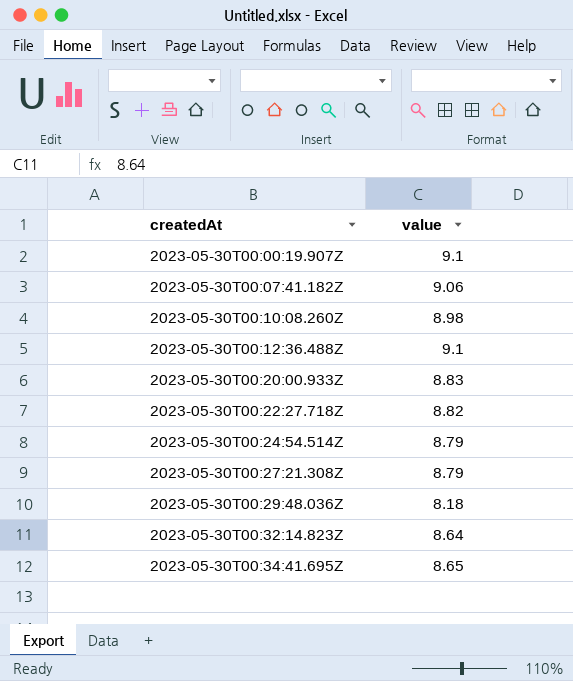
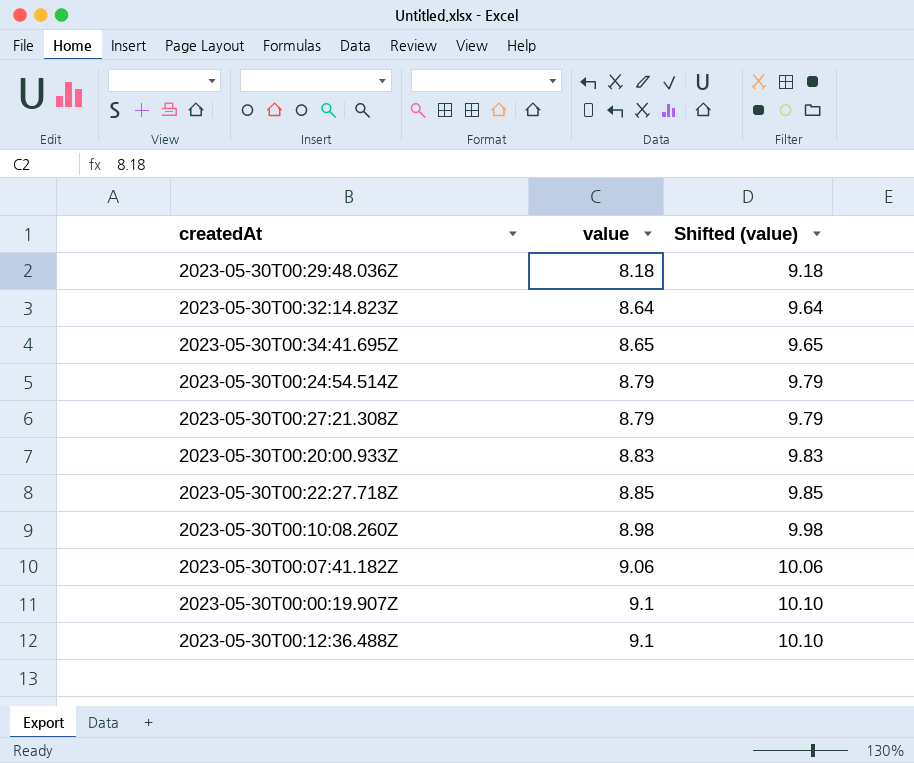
row order: createdAt ascending -> value ascending
column Shifted (value) | formula: none -> [value] + 1
2023-05-30T00:22:27.718Z | value: 8.82 -> 8.85

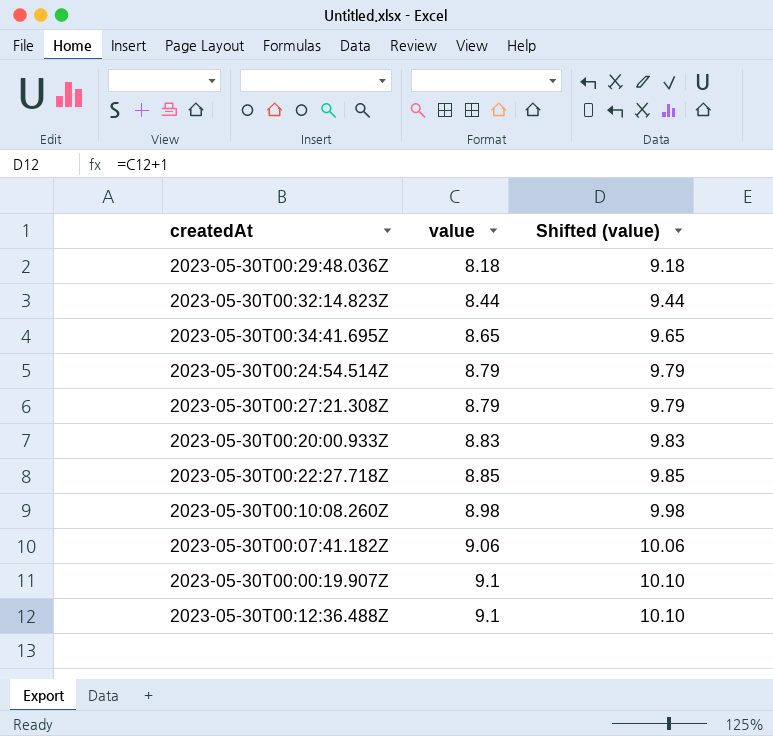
2023-05-30T00:32:14.823Z | value: 8.64 -> 8.44
2023-05-30T00:32:14.823Z | Shifted (value): 9.64 -> 9.44

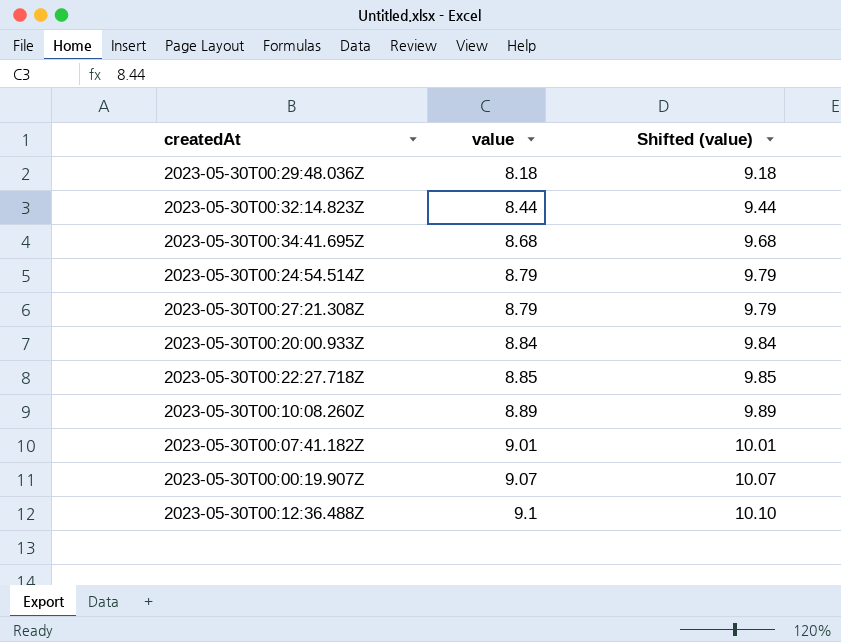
2023-05-30T00:34:41.695Z | value: 8.65 -> 8.68
2023-05-30T00:34:41.695Z | Shifted (value): 9.65 -> 9.68
2023-05-30T00:20:00.933Z | value: 8.83 -> 8.84
2023-05-30T00:20:00.933Z | Shifted (value): 9.83 -> 9.84
2023-05-30T00:10:08.260Z | value: 8.98 -> 8.89
2023-05-30T00:10:08.260Z | Shifted (value): 9.98 -> 9.89
2023-05-30T00:07:41.182Z | value: 9.06 -> 9.01
2023-05-30T00:07:41.182Z | Shifted (value): 10.06 -> 10.01
2023-05-30T00:00:19.907Z | value: 9.1 -> 9.07
2023-05-30T00:00:19.907Z | Shifted (value): 10.10 -> 10.07

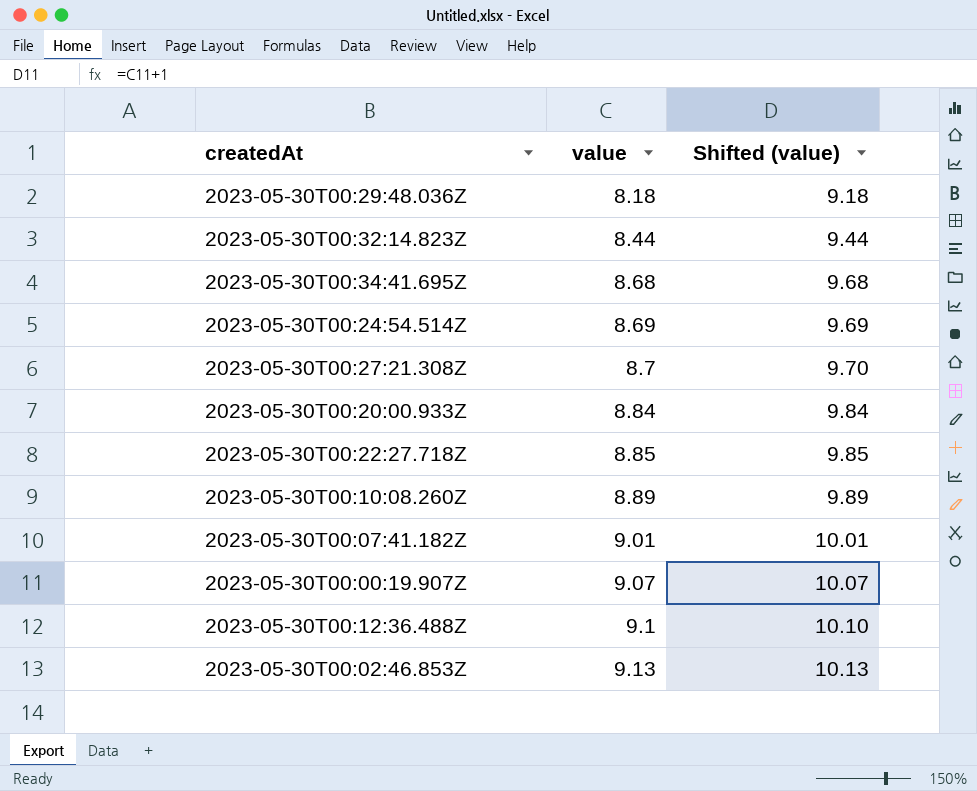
2023-05-30T00:24:54.514Z | value: 8.79 -> 8.69
2023-05-30T00:24:54.514Z | Shifted (value): 9.79 -> 9.69
2023-05-30T00:27:21.308Z | value: 8.79 -> 8.7
2023-05-30T00:27:21.308Z | Shifted (value): 9.79 -> 9.70
row 2023-05-30T00:02:46.853Z: none -> 9.13 | 10.13

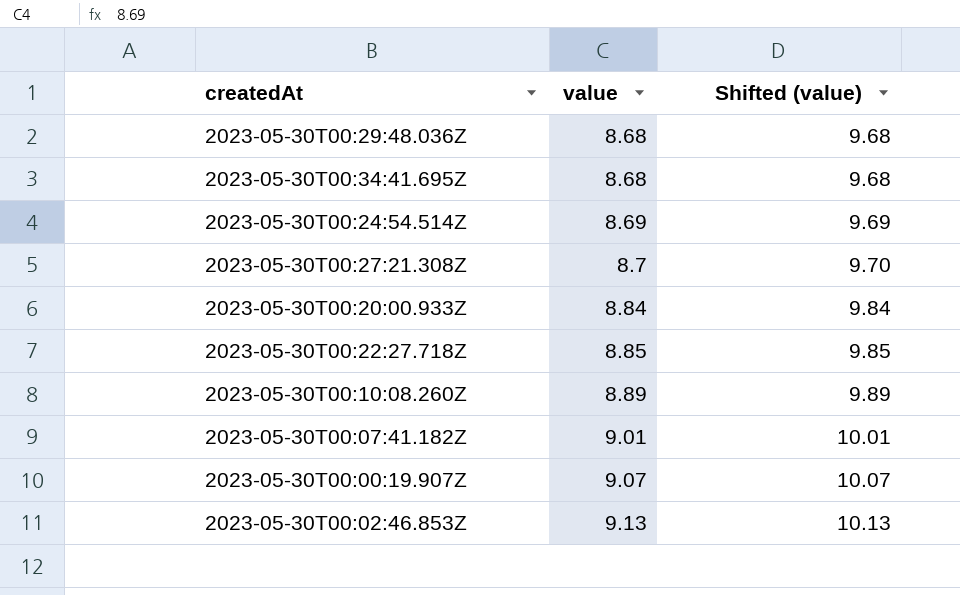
row 2023-05-30T00:32:14.823Z: 8.44 | 9.44 -> none
row 2023-05-30T00:12:36.488Z: 9.1 | 10.10 -> none
2023-05-30T00:29:48.036Z | value: 8.18 -> 8.68
2023-05-30T00:29:48.036Z | Shifted (value): 9.18 -> 9.68

